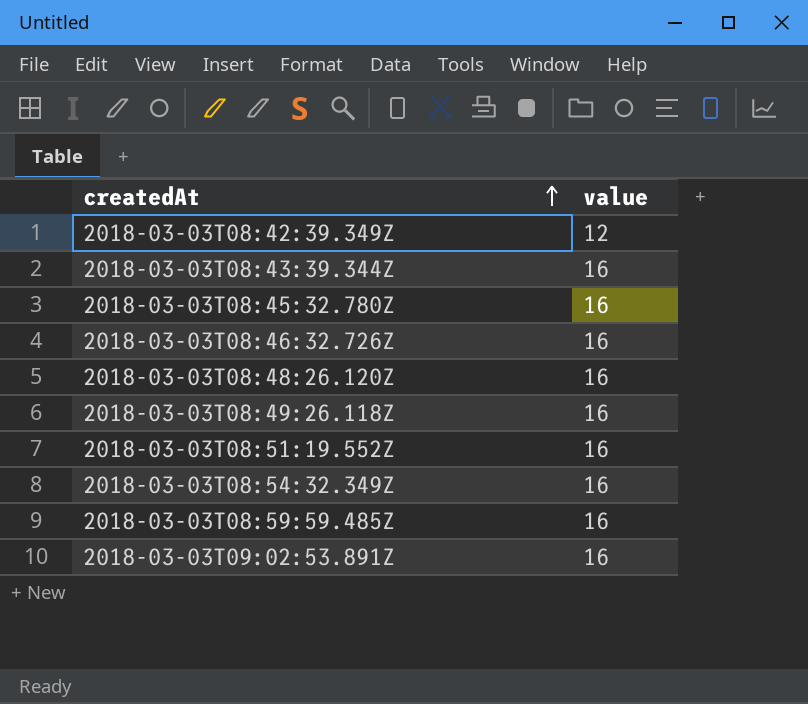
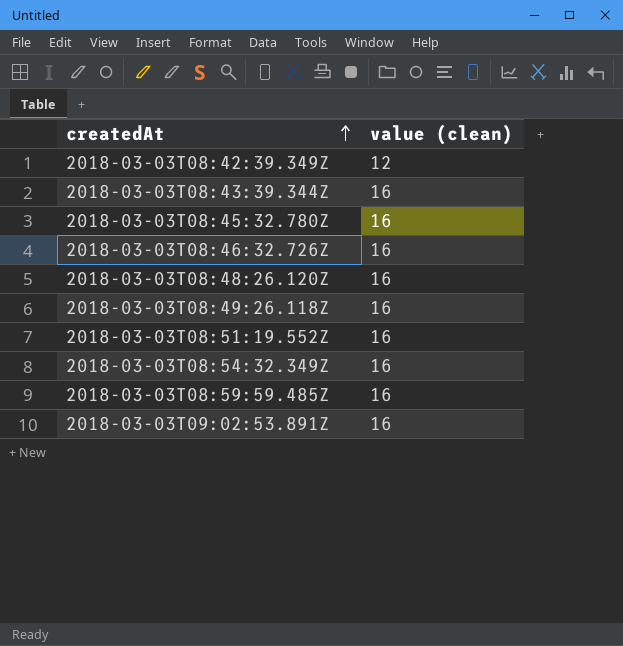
column name: value -> value (clean)

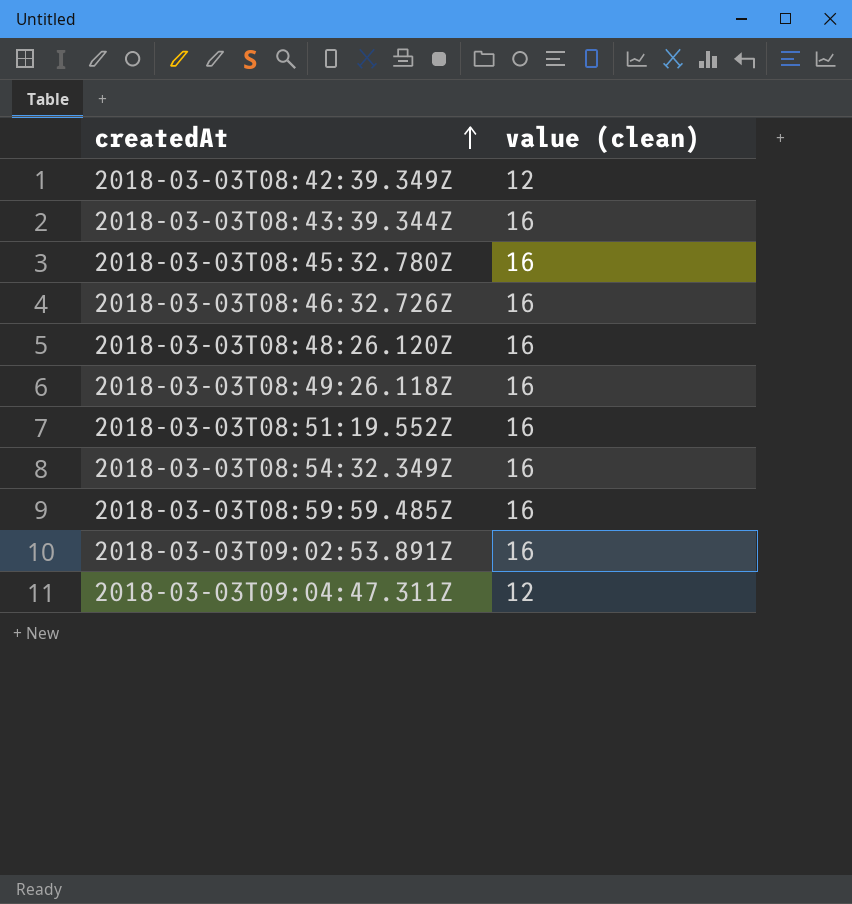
row 2018-03-03T09:04:47.311Z: none -> 12

